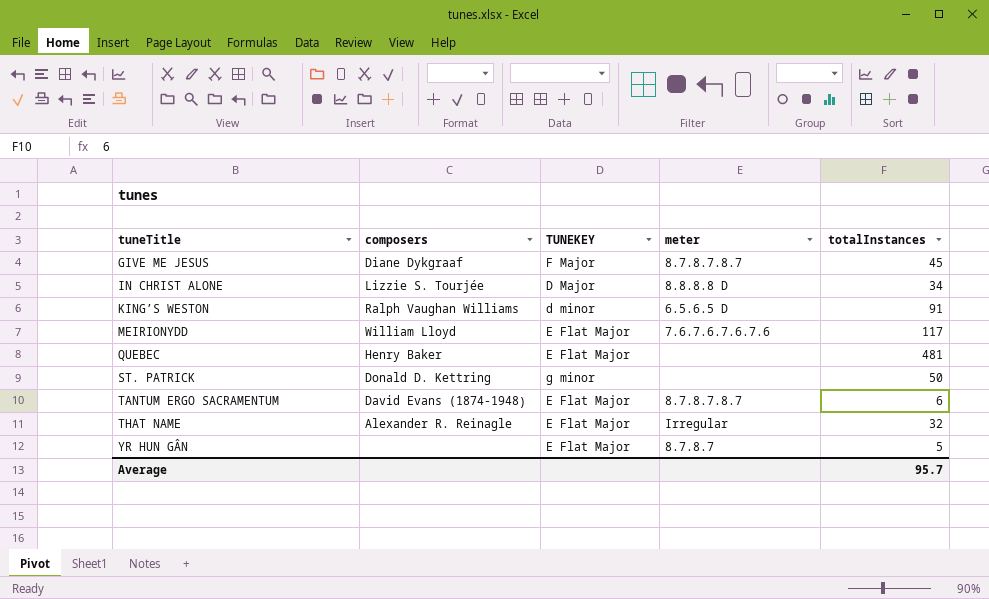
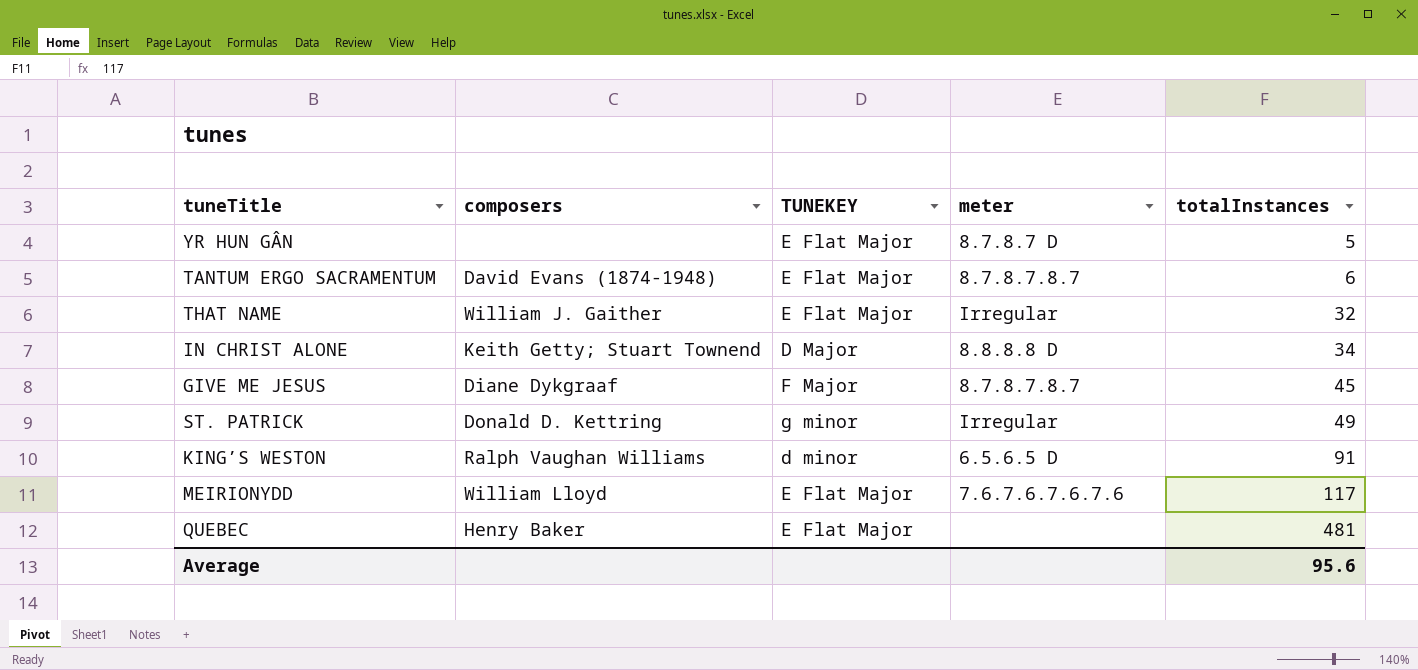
row order: tuneTitle ascending -> totalInstances ascending
YR HUN GÂN | meter: 8.7.8.7 -> 8.7.8.7 D
THAT NAME | composers: Alexander R. Reinagle -> William J. Gaither
IN CHRIST ALONE | composers: Lizzie S. Tourjée -> Keith Getty; Stuart Townend
ST. PATRICK | meter: none -> Irregular
ST. PATRICK | totalInstances: 50 -> 49
Average | totalInstances: 95.7 -> 95.6

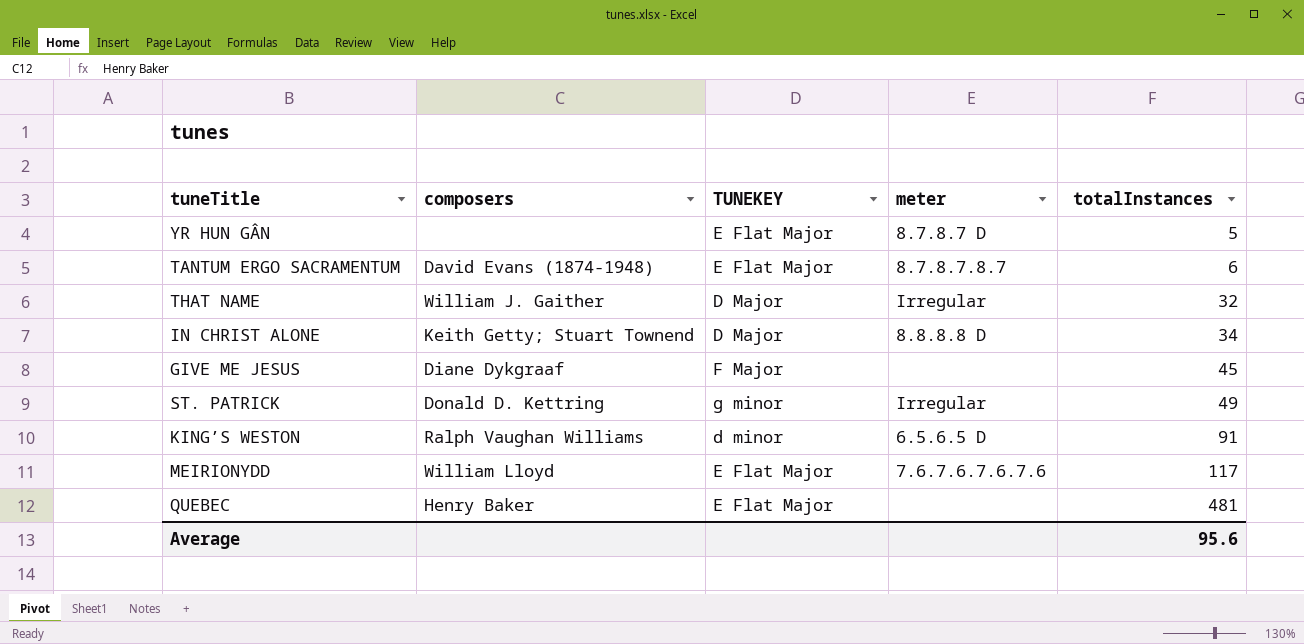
THAT NAME | TUNEKEY: E Flat Major -> D Major
GIVE ME JESUS | meter: 8.7.8.7.8.7 -> none

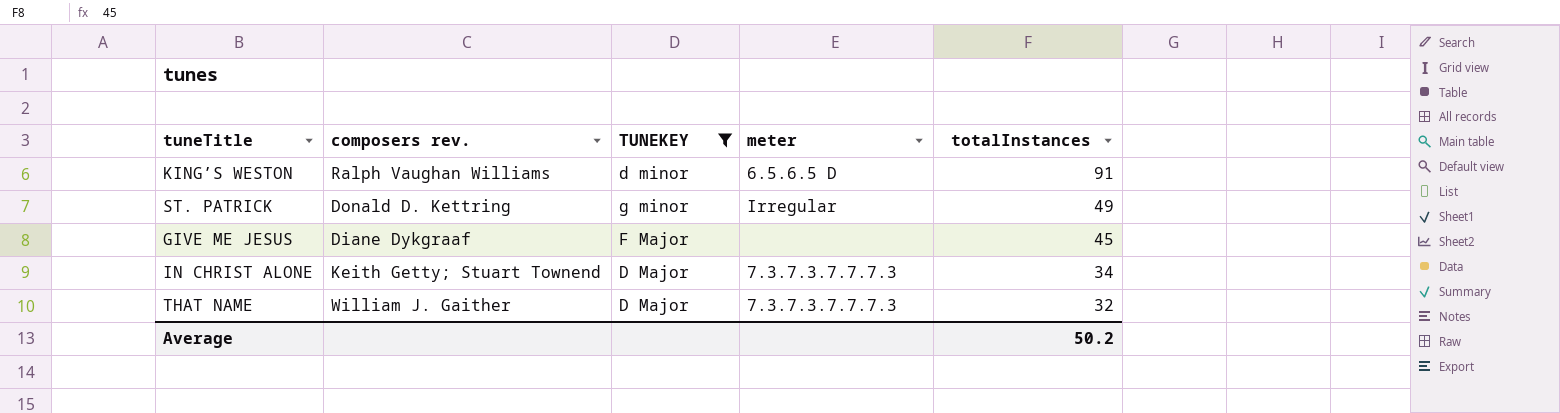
filter: none -> TUNEKEY != E Flat Major
row order: totalInstances ascending -> totalInstances descending
column name: composers -> composers rev.
IN CHRIST ALONE | meter: 8.8.8.8 D -> 7.3.7.3.7.7.7.3
THAT NAME | meter: Irregular -> 7.3.7.3.7.7.7.3
Average | totalInstances: 95.6 -> 50.2

